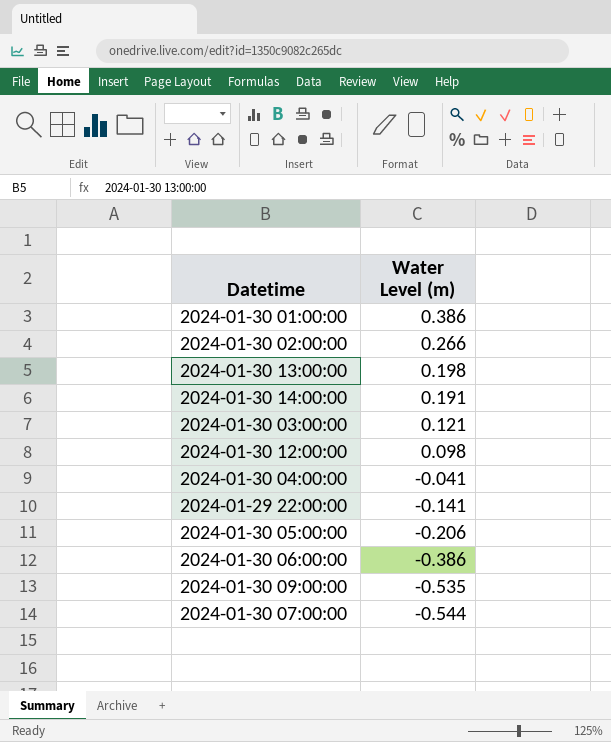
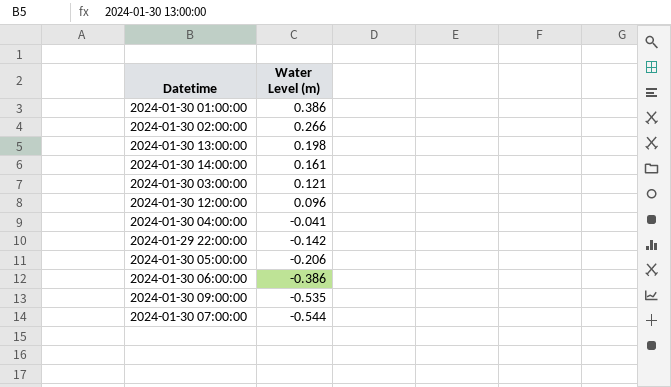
2024-01-30 14:00:00 | Water Level (m): 0.191 -> 0.161
2024-01-30 12:00:00 | Water Level (m): 0.098 -> 0.096
2024-01-29 22:00:00 | Water Level (m): -0.141 -> -0.142

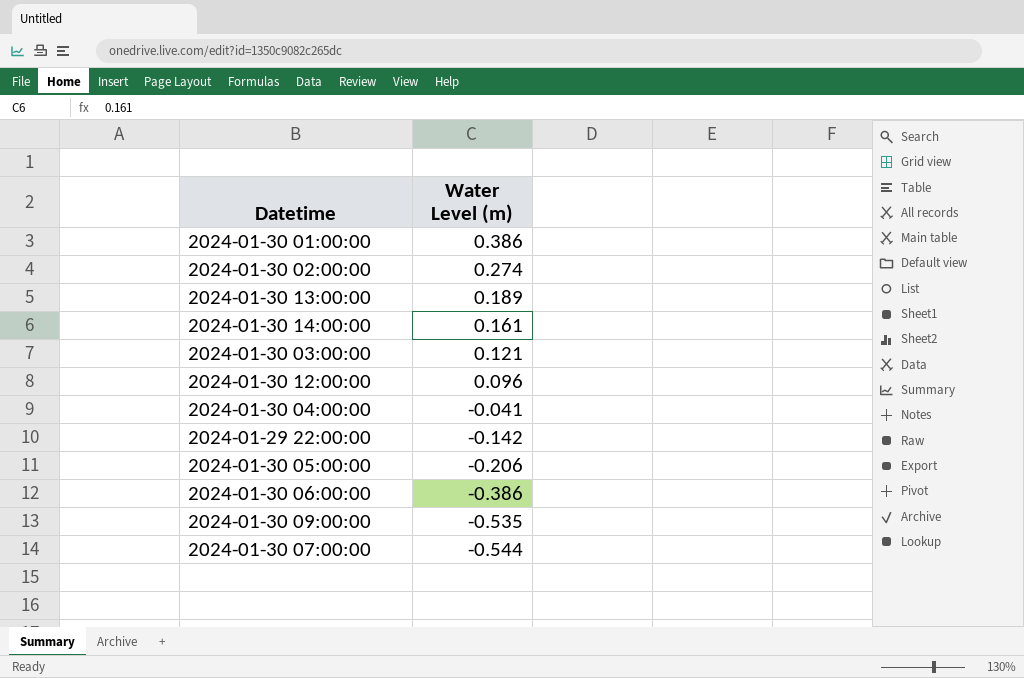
2024-01-30 02:00:00 | Water Level (m): 0.266 -> 0.274
2024-01-30 13:00:00 | Water Level (m): 0.198 -> 0.189

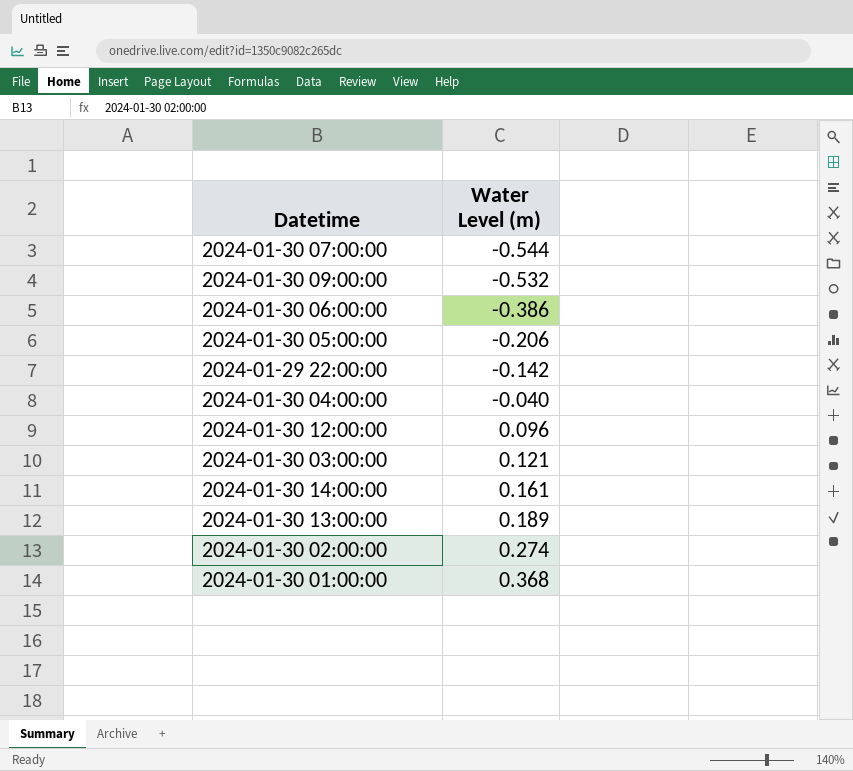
row order: Water Level (m) descending -> Water Level (m) ascending
2024-01-30 09:00:00 | Water Level (m): -0.535 -> -0.532
2024-01-30 04:00:00 | Water Level (m): -0.041 -> -0.040
2024-01-30 01:00:00 | Water Level (m): 0.386 -> 0.368

